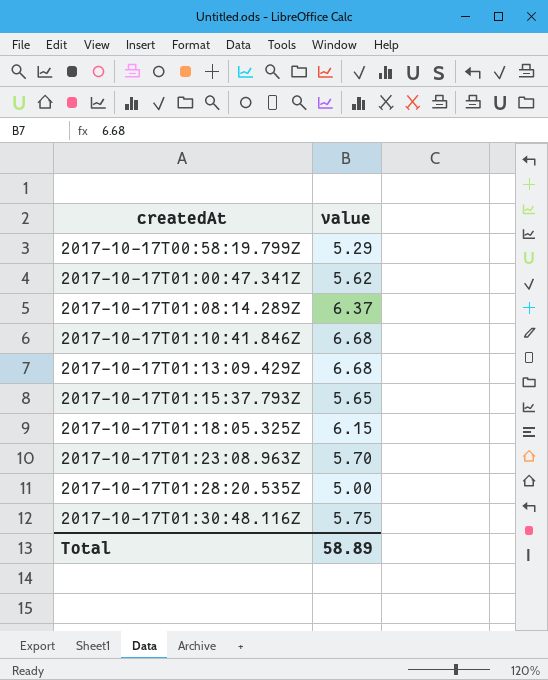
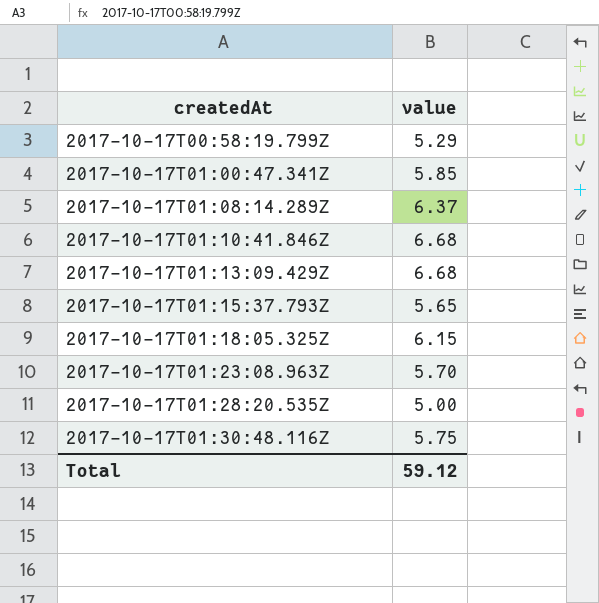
2017-10-17T01:00:47.341Z | value: 5.62 -> 5.85
Total | value: 58.89 -> 59.12

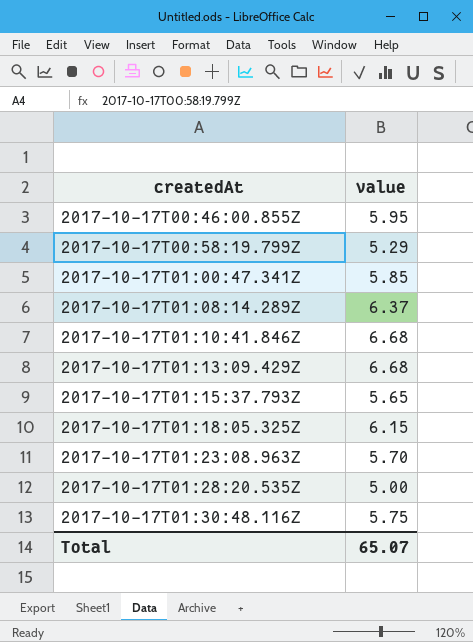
row 2017-10-17T00:46:00.855Z: none -> 5.95
Total | value: 59.12 -> 65.07

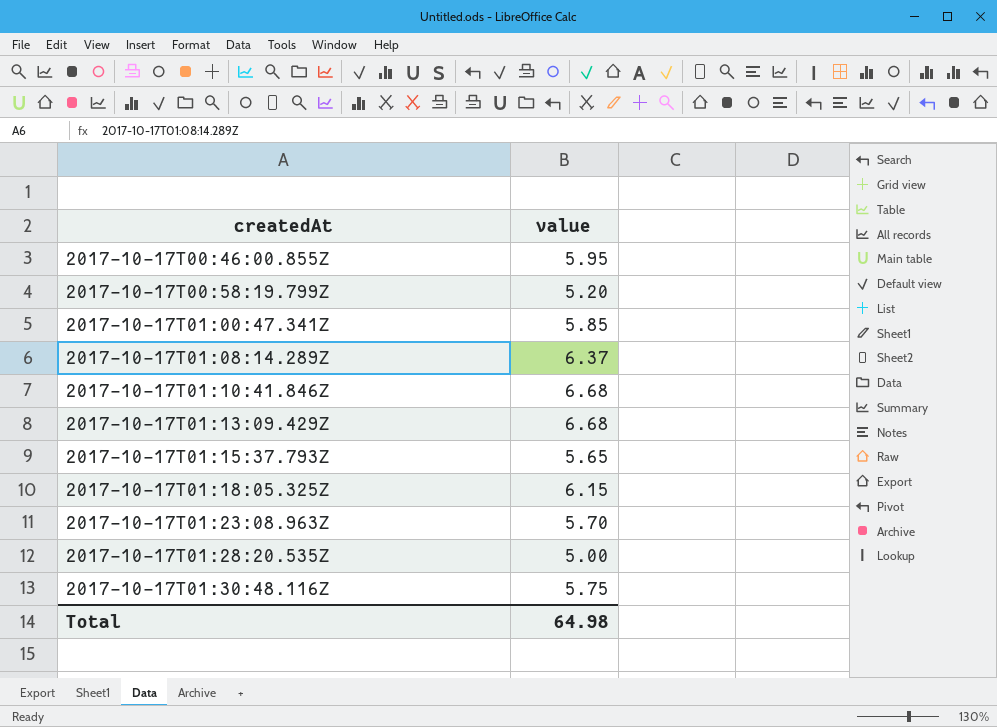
2017-10-17T00:58:19.799Z | value: 5.29 -> 5.20
Total | value: 65.07 -> 64.98

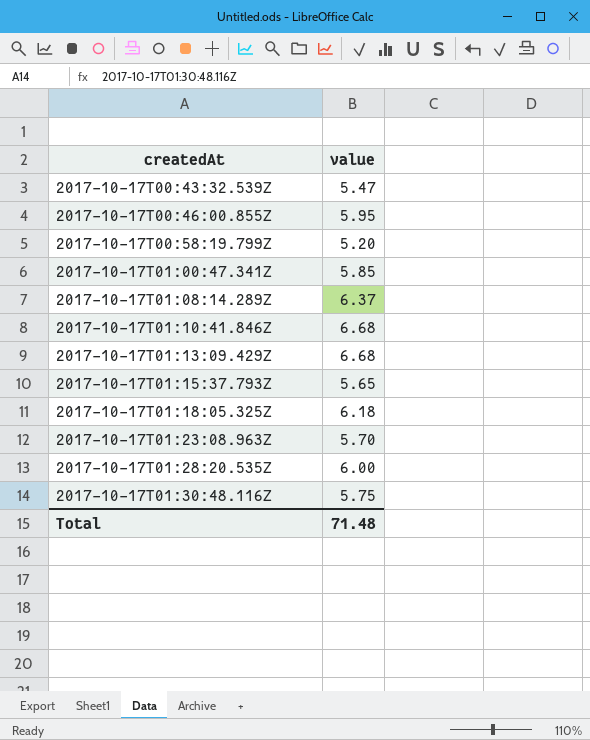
row 2017-10-17T00:43:32.539Z: none -> 5.47
2017-10-17T01:18:05.325Z | value: 6.15 -> 6.18
2017-10-17T01:28:20.535Z | value: 5.00 -> 6.00
Total | value: 64.98 -> 71.48

